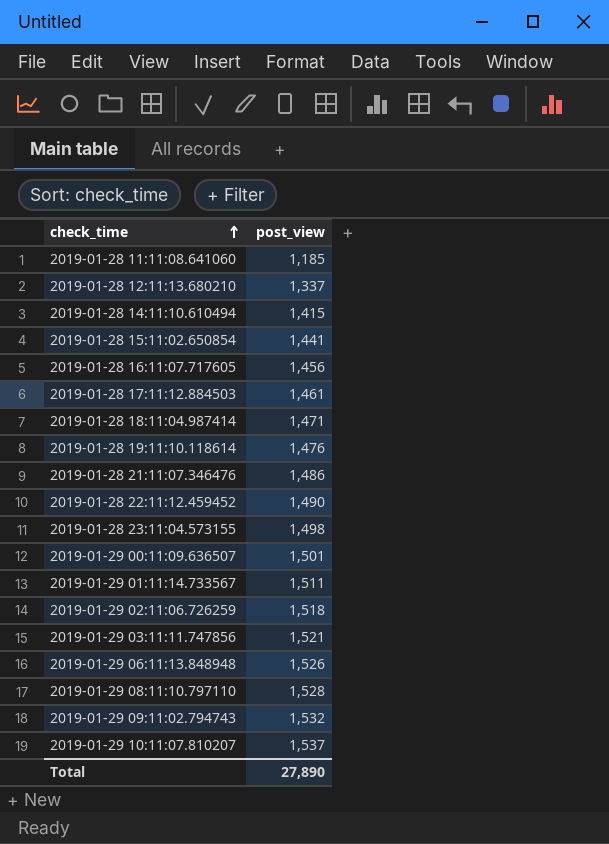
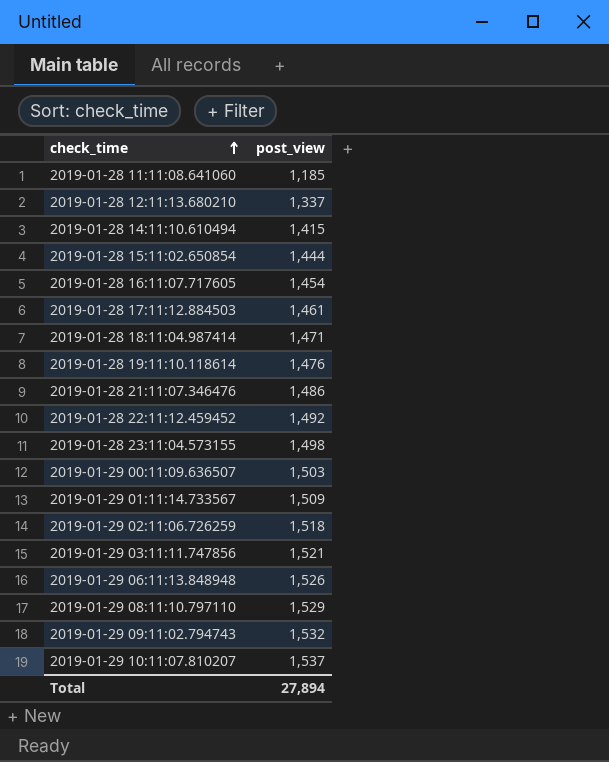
2019-01-28 15:11:02.650854 | post_view: 1,441 -> 1,444
2019-01-28 16:11:07.717605 | post_view: 1,456 -> 1,454
2019-01-28 22:11:12.459452 | post_view: 1,490 -> 1,492
2019-01-29 00:11:09.636507 | post_view: 1,501 -> 1,503
2019-01-29 01:11:14.733567 | post_view: 1,511 -> 1,509
2019-01-29 08:11:10.797110 | post_view: 1,528 -> 1,529
Total | post_view: 27,890 -> 27,894

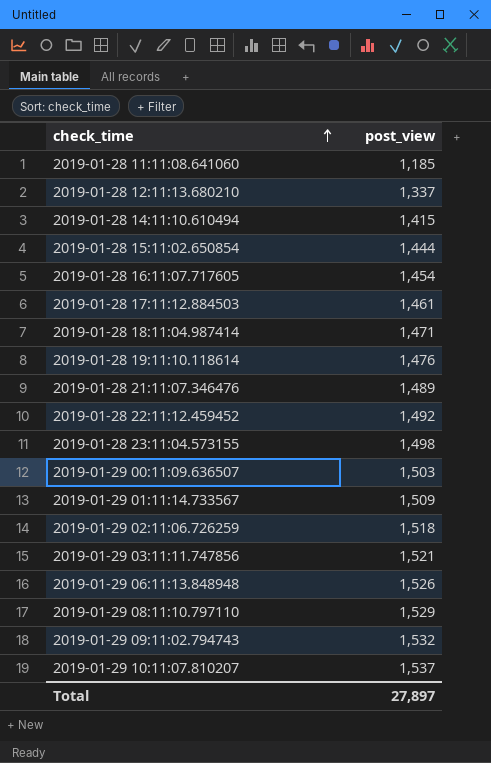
2019-01-28 21:11:07.346476 | post_view: 1,486 -> 1,489
Total | post_view: 27,894 -> 27,897

